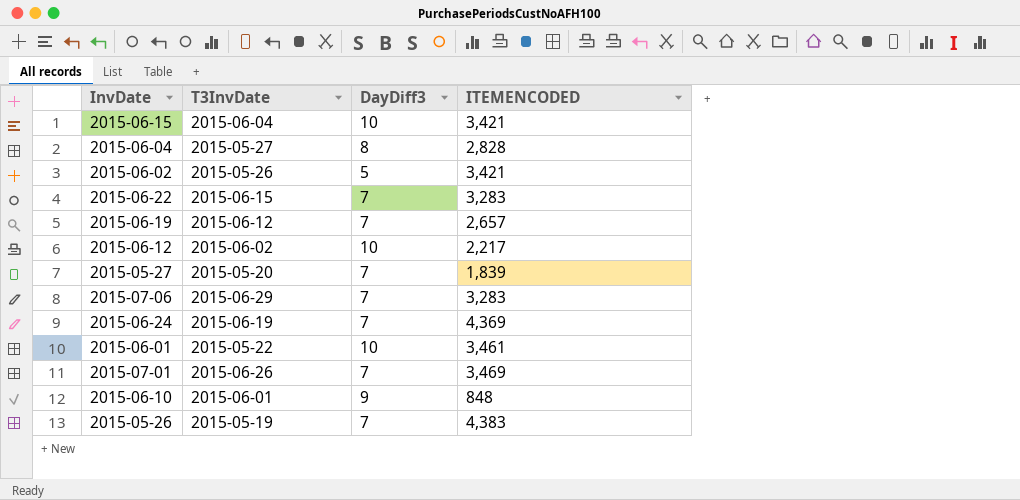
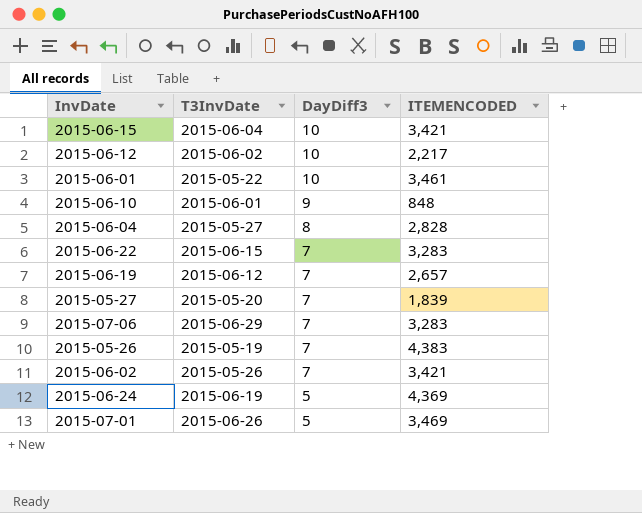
row order: none -> DayDiff3 descending
2015-06-02 | DayDiff3: 5 -> 7
2015-06-24 | DayDiff3: 7 -> 5
2015-07-01 | DayDiff3: 7 -> 5

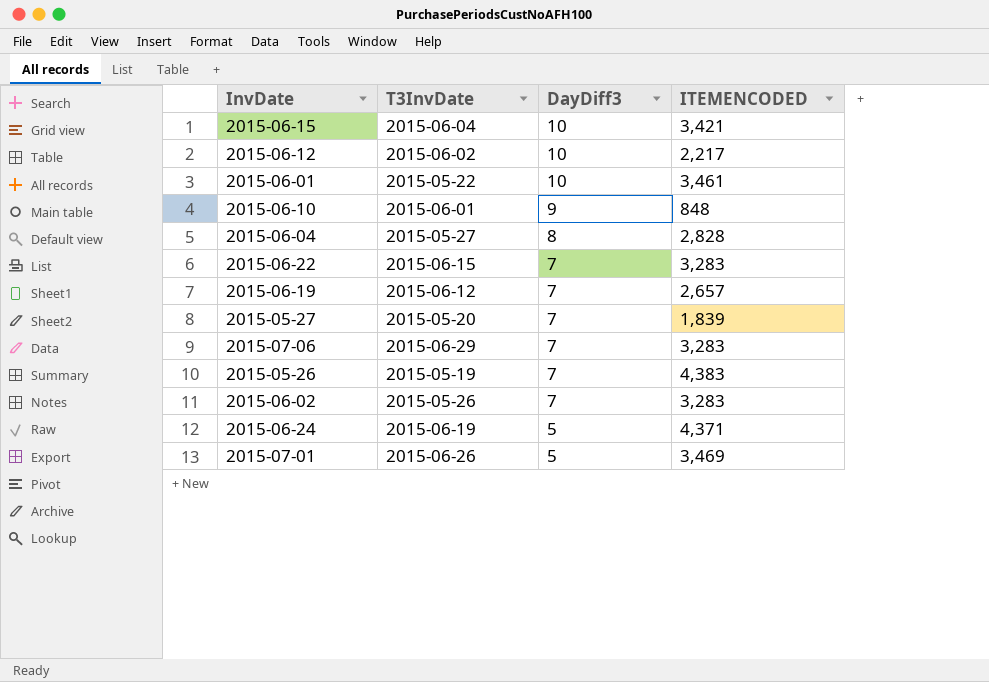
2015-06-02 | ITEMENCODED: 3,421 -> 3,283
2015-06-24 | ITEMENCODED: 4,369 -> 4,371

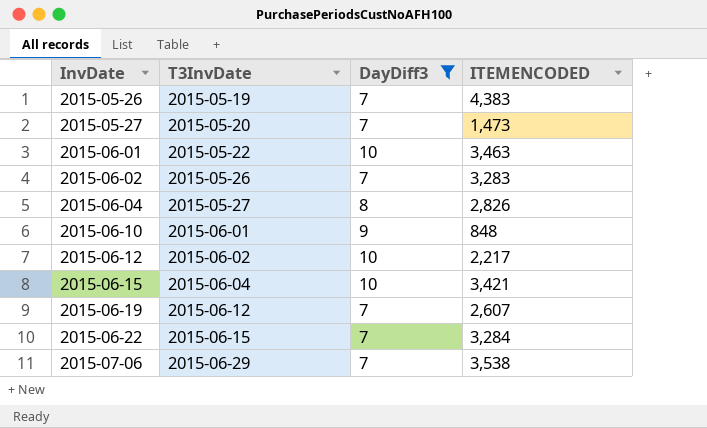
filter: none -> DayDiff3 != 5
row order: DayDiff3 descending -> InvDate ascending
2015-05-27 | ITEMENCODED: 1,839 -> 1,473
2015-06-01 | ITEMENCODED: 3,461 -> 3,463
2015-06-04 | ITEMENCODED: 2,828 -> 2,826
2015-06-19 | ITEMENCODED: 2,657 -> 2,607
2015-06-22 | ITEMENCODED: 3,283 -> 3,284
2015-07-06 | ITEMENCODED: 3,283 -> 3,538

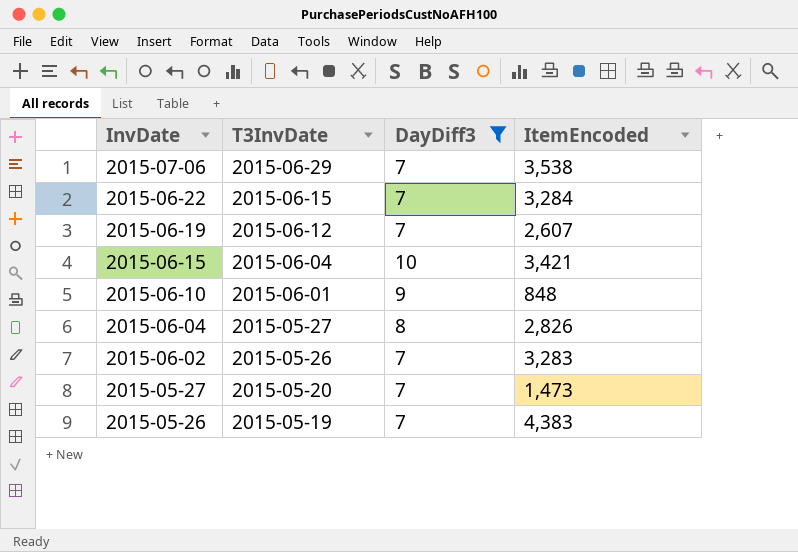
row order: InvDate ascending -> InvDate descending
column name: ITEMENCODED -> ItemEncoded
row 2015-06-01: 2015-05-22 | 10 | 3,463 -> none
row 2015-06-12: 2015-06-02 | 10 | 2,217 -> none

